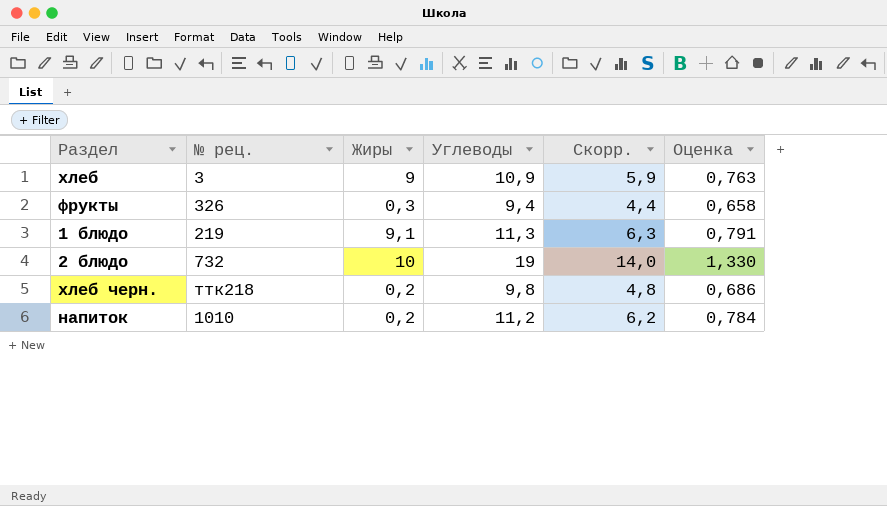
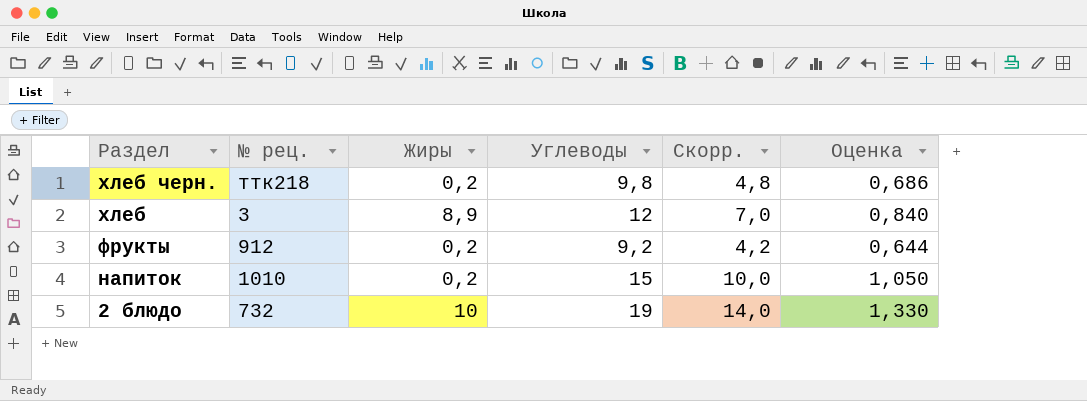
row order: none -> Раздел descending
row 1 блюдо: 219 | 9,1 | 11,3 | 6,3 | 0,791 -> none
хлеб | Жиры: 9 -> 8,9
хлеб | Углеводы: 10,9 -> 12
хлеб | Скорр.: 5,9 -> 7,0
хлеб | Оценка: 0,763 -> 0,840
фрукты | № рец.: 326 -> 912
фрукты | Жиры: 0,3 -> 0,2
фрукты | Углеводы: 9,4 -> 9,2
фрукты | Скорр.: 4,4 -> 4,2
фрукты | Оценка: 0,658 -> 0,644
напиток | Углеводы: 11,2 -> 15
напиток | Скорр.: 6,2 -> 10,0
напиток | Оценка: 0,784 -> 1,050

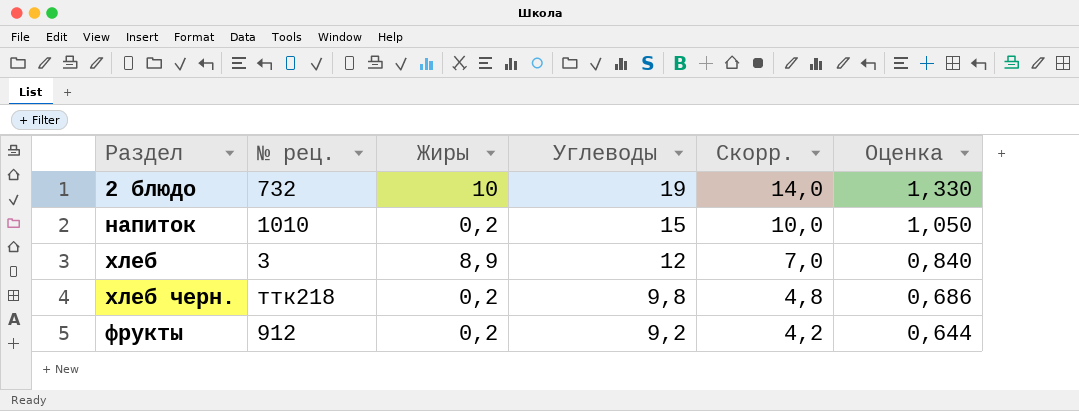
row order: Раздел descending -> Углеводы descending

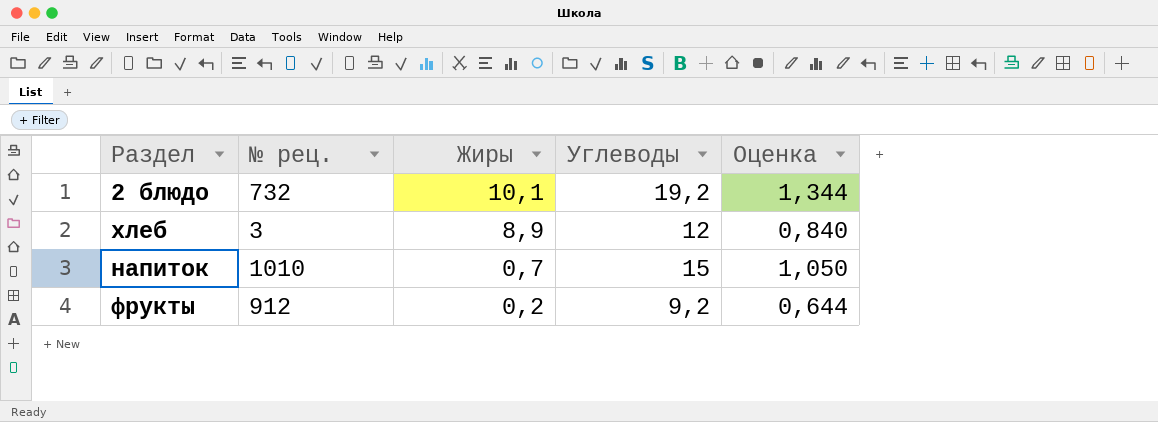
row order: Углеводы descending -> Жиры descending
column Скорр. | formula: [Углеводы] - 5 -> none
row хлеб черн.: ттк218 | 0,2 | 9,8 | 4,8 | 0,686 -> none
2 блюдо | Жиры: 10 -> 10,1
2 блюдо | Углеводы: 19 -> 19,2
2 блюдо | Оценка: 1,330 -> 1,344
напиток | Жиры: 0,2 -> 0,7

